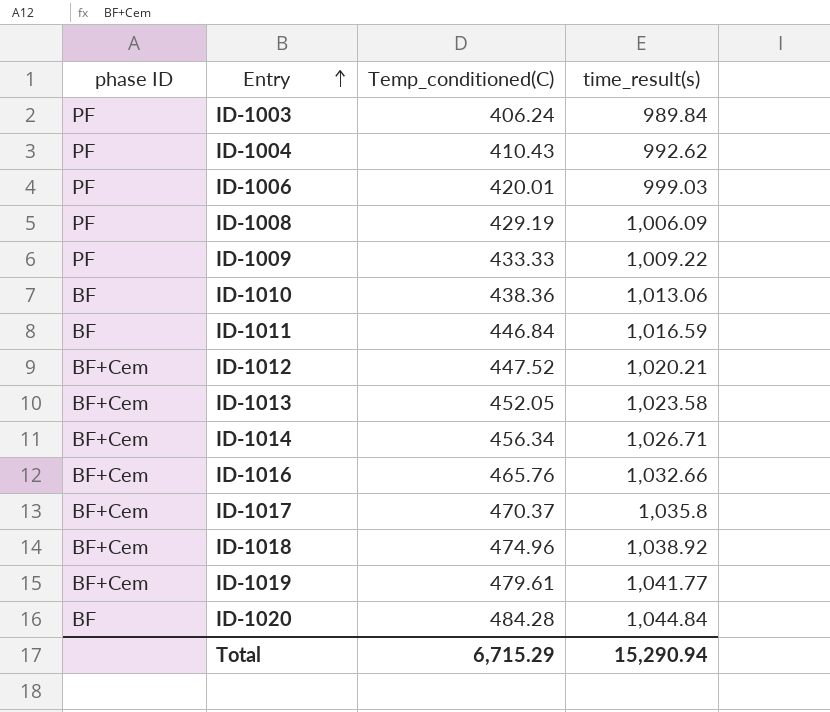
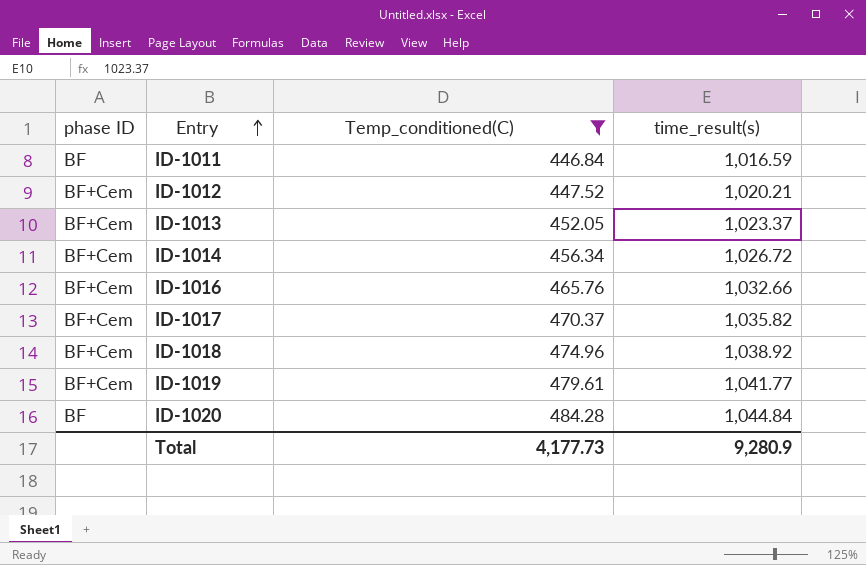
filter: none -> Temp_conditioned(C) >= 446.84
ID-1013 | time_result(s): 1,023.58 -> 1,023.37
ID-1014 | time_result(s): 1,026.71 -> 1,026.72
ID-1017 | time_result(s): 1,035.8 -> 1,035.82
Total | Temp_conditioned(C): 6,715.29 -> 4,177.73
Total | time_result(s): 15,290.94 -> 9,280.9

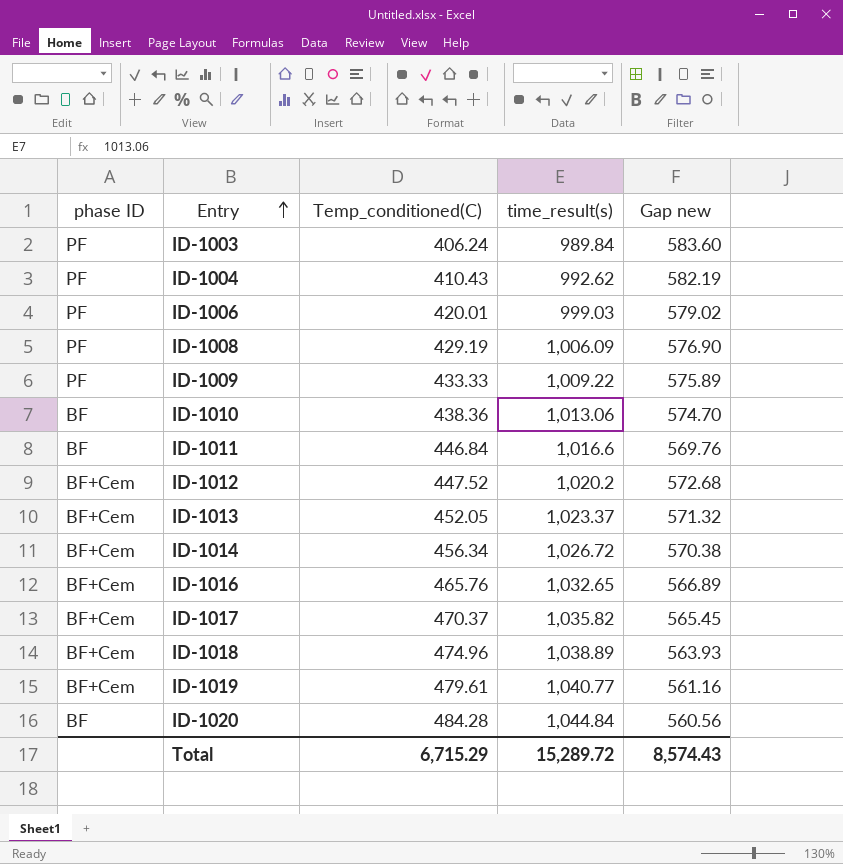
filter: Temp_conditioned(C) >= 446.84 -> none
column Gap new | formula: none -> [time_result(s)] - [Temp_conditioned(C)]
ID-1011 | time_result(s): 1,016.59 -> 1,016.6
ID-1012 | time_result(s): 1,020.21 -> 1,020.2
ID-1016 | time_result(s): 1,032.66 -> 1,032.65
ID-1018 | time_result(s): 1,038.92 -> 1,038.89
ID-1019 | time_result(s): 1,041.77 -> 1,040.77
Total | Temp_conditioned(C): 4,177.73 -> 6,715.29
Total | time_result(s): 9,280.9 -> 15,289.72

